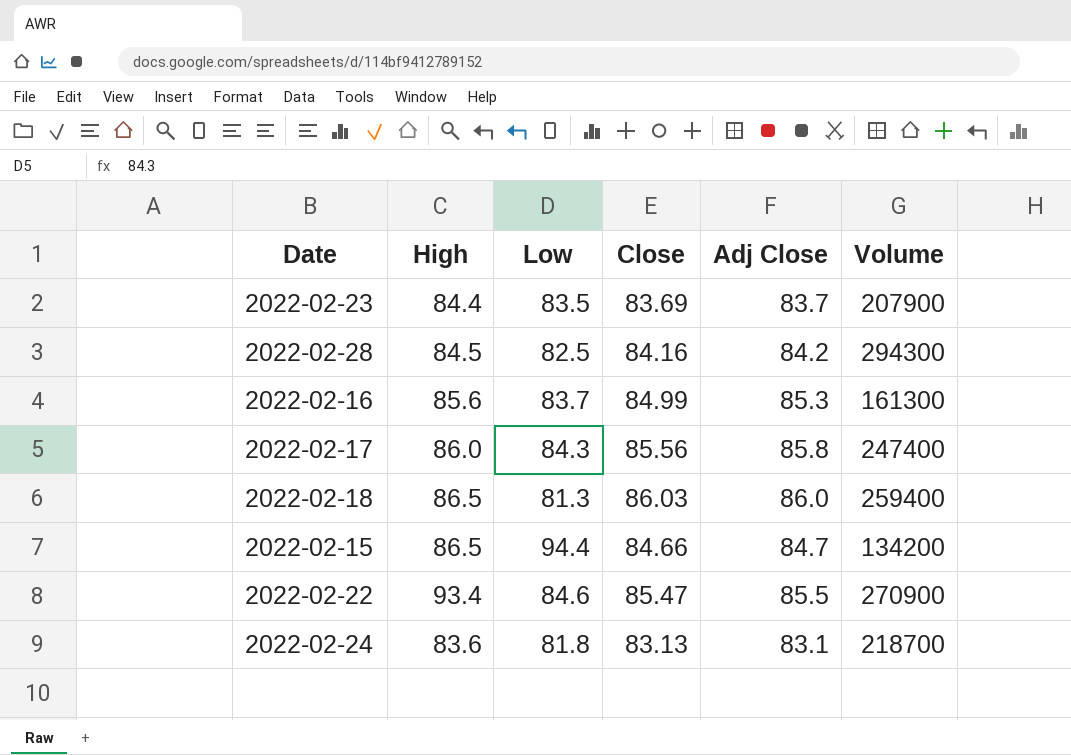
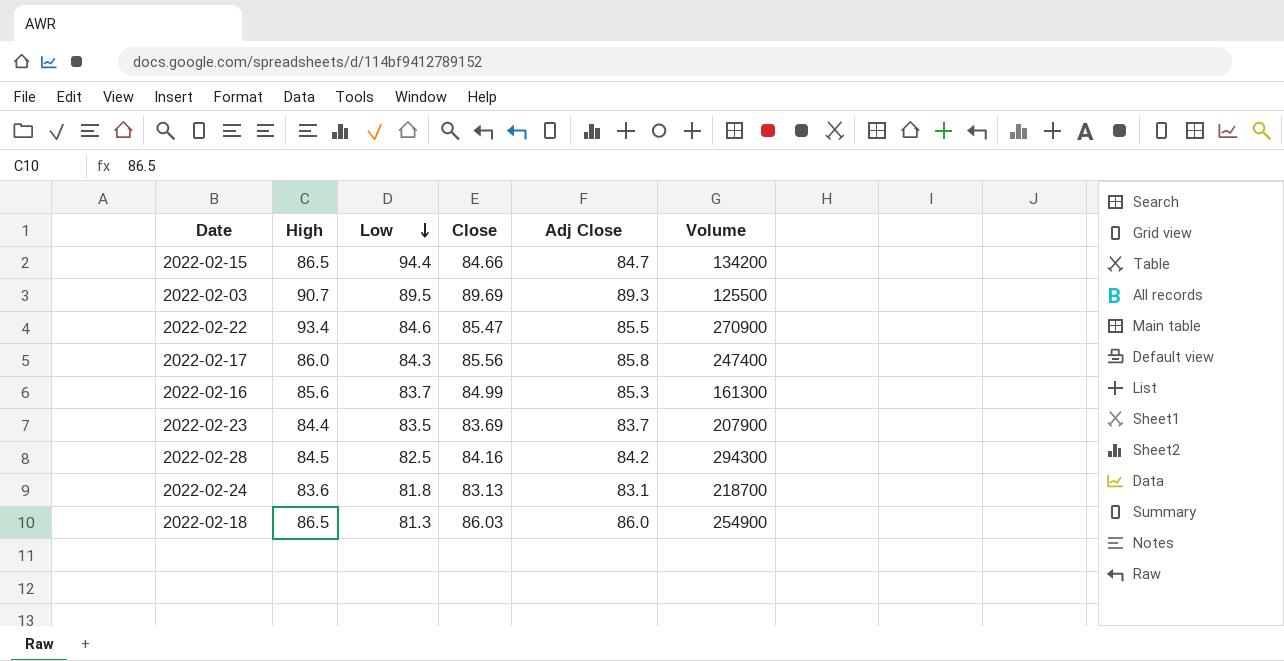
row order: none -> Low descending
row 2022-02-03: none -> 90.7 | 89.5 | 89.69 | 89.3 | 125500
2022-02-18 | Volume: 259400 -> 254900

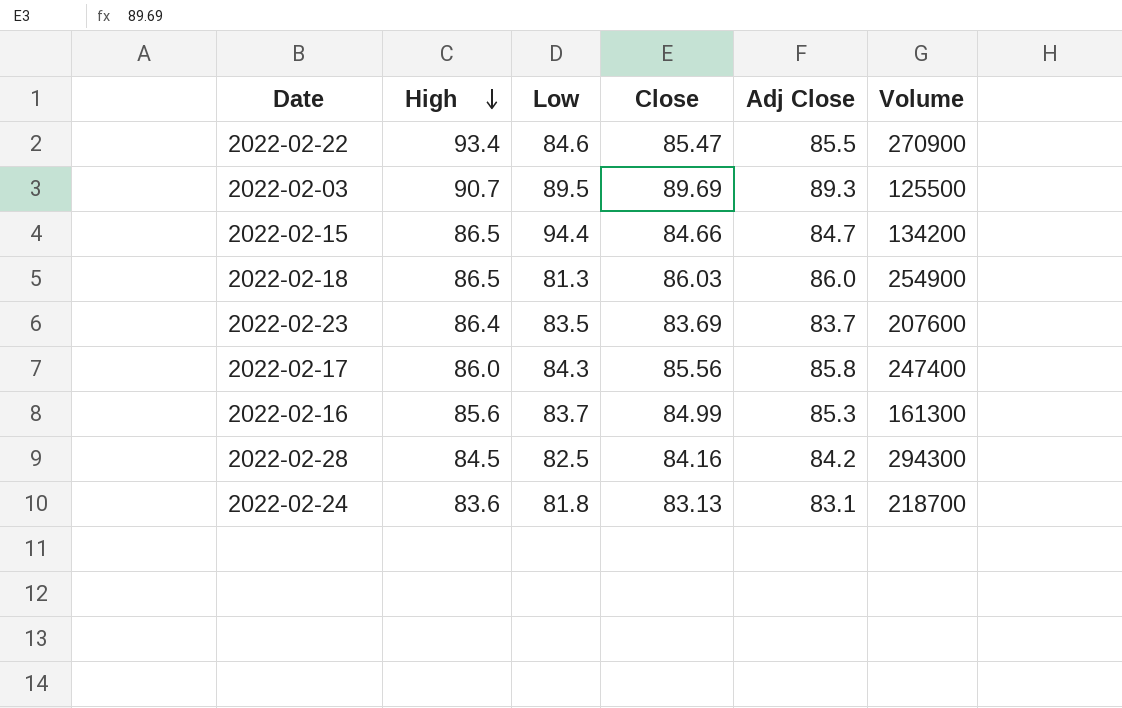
row order: Low descending -> High descending
2022-02-23 | High: 84.4 -> 86.4
2022-02-23 | Volume: 207900 -> 207600

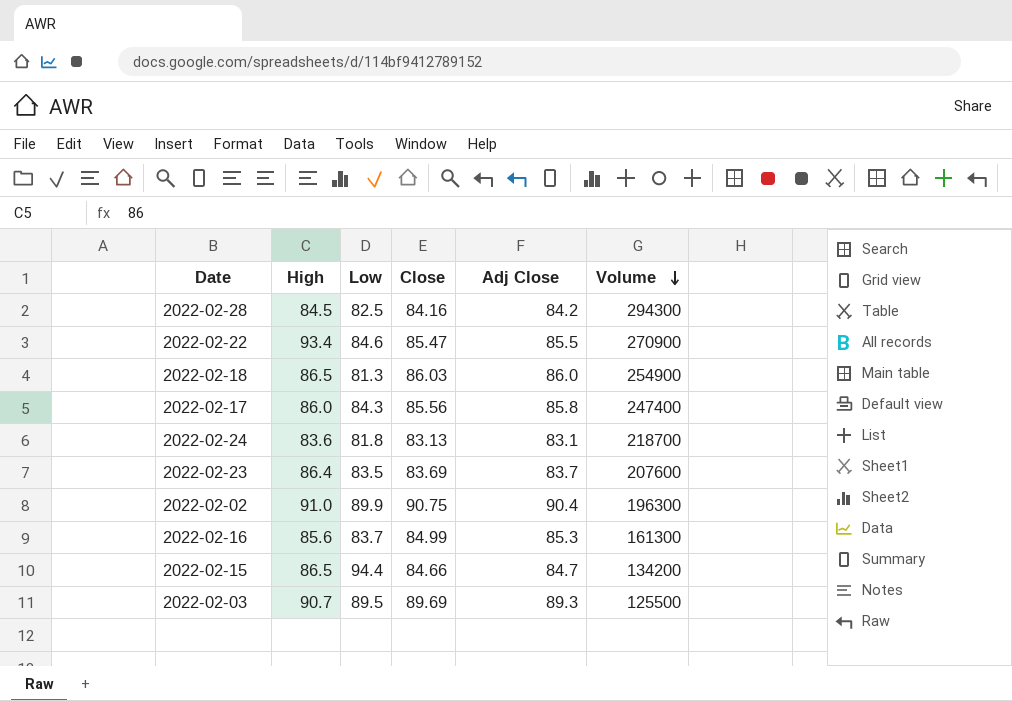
row order: High descending -> Volume descending
row 2022-02-02: none -> 91.0 | 89.9 | 90.75 | 90.4 | 196300

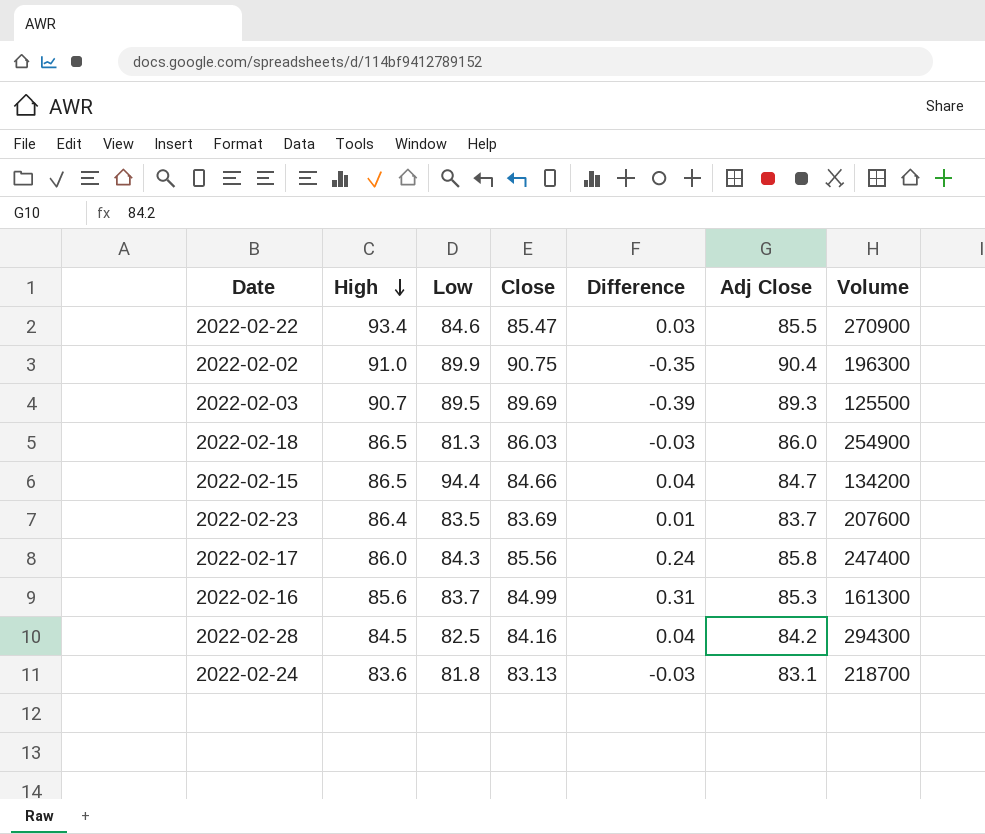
row order: Volume descending -> High descending
column Difference | formula: none -> [Adj Close] - [Close]

